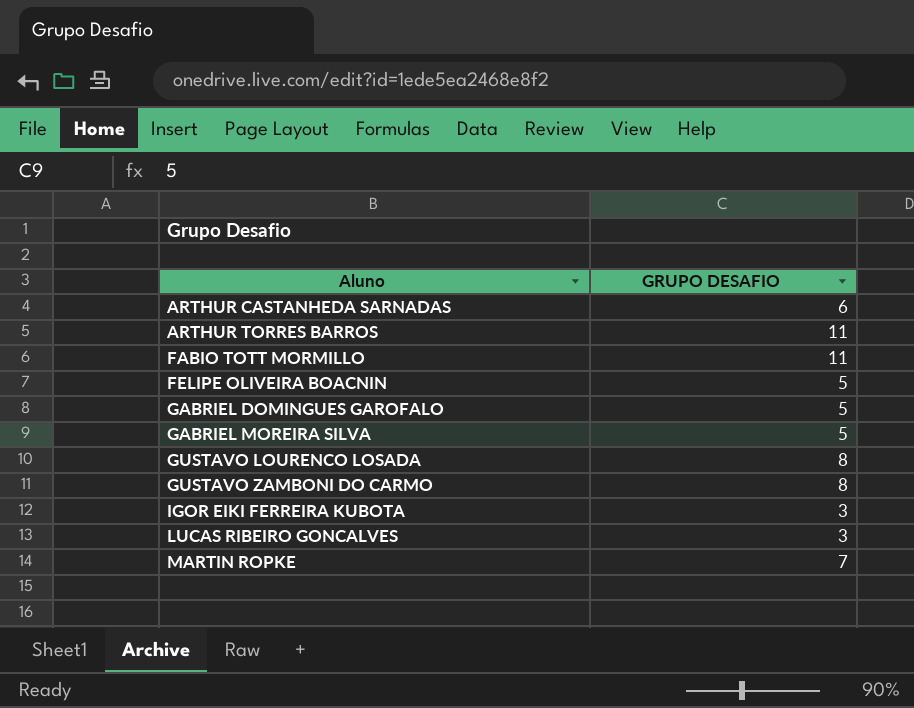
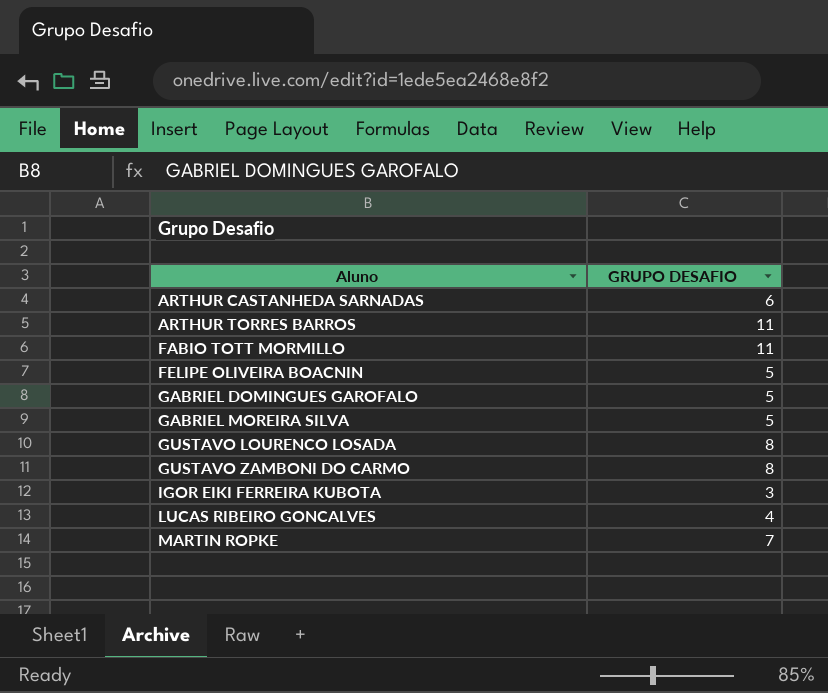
LUCAS RIBEIRO GONCALVES | GRUPO DESAFIO: 3 -> 4

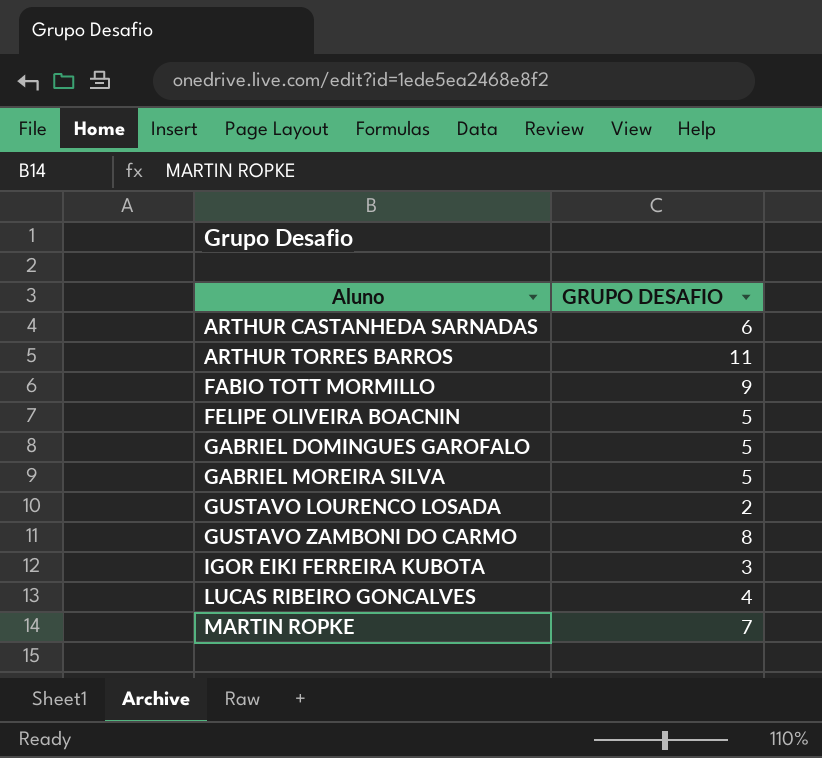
FABIO TOTT MORMILLO | GRUPO DESAFIO: 11 -> 9
GUSTAVO LOURENCO LOSADA | GRUPO DESAFIO: 8 -> 2

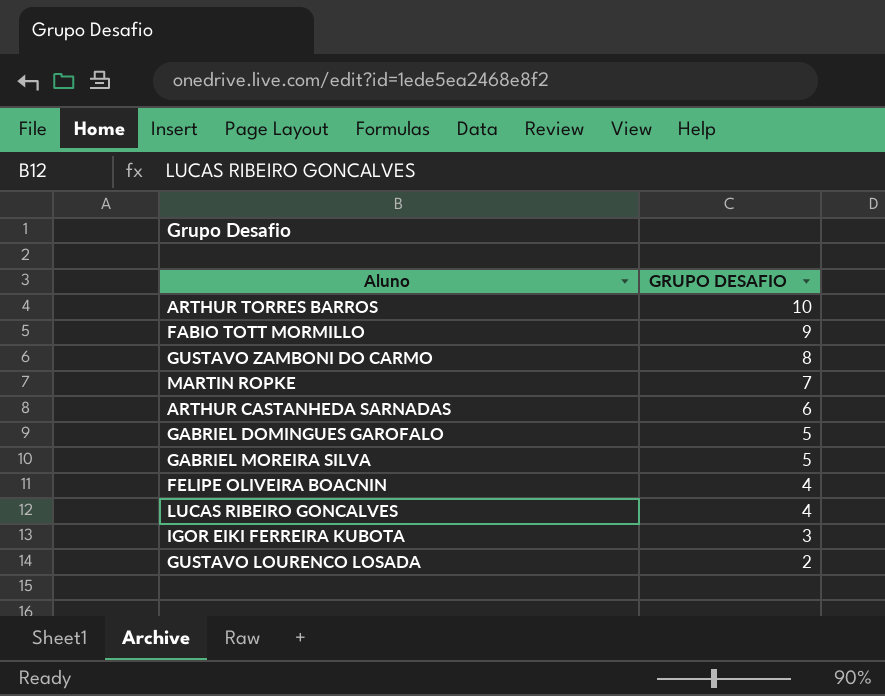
row order: Aluno ascending -> GRUPO DESAFIO descending
ARTHUR TORRES BARROS | GRUPO DESAFIO: 11 -> 10
FELIPE OLIVEIRA BOACNIN | GRUPO DESAFIO: 5 -> 4

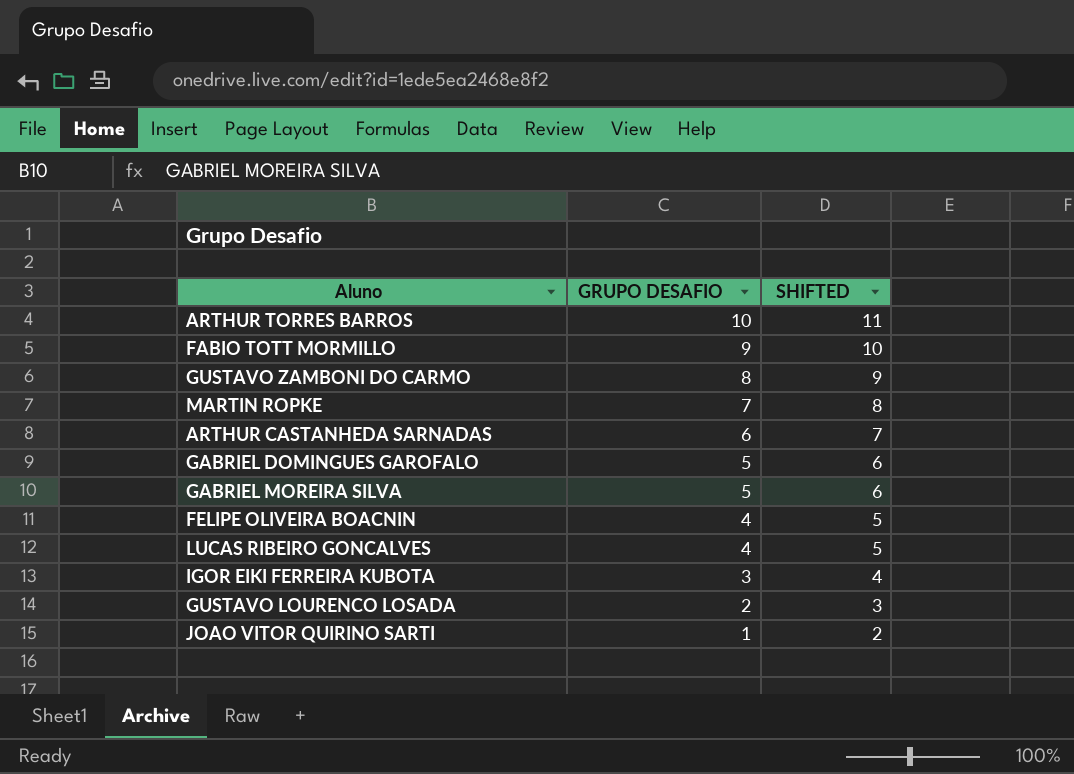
column SHIFTED | formula: none -> [GRUPO DESAFIO] + 1
row JOAO VITOR QUIRINO SARTI: none -> 1 | 2

